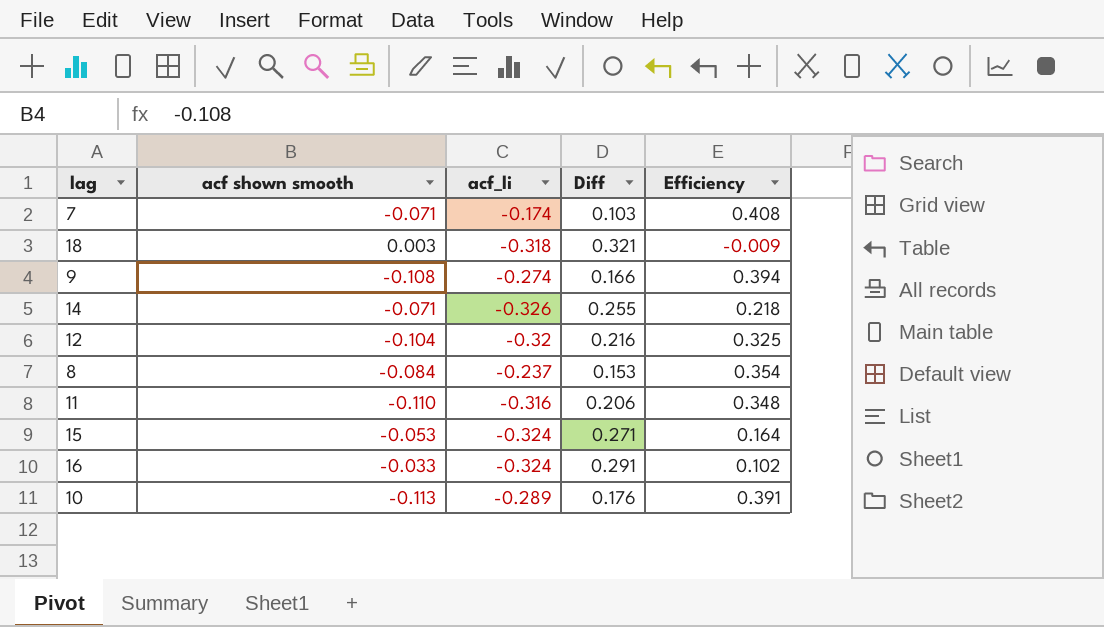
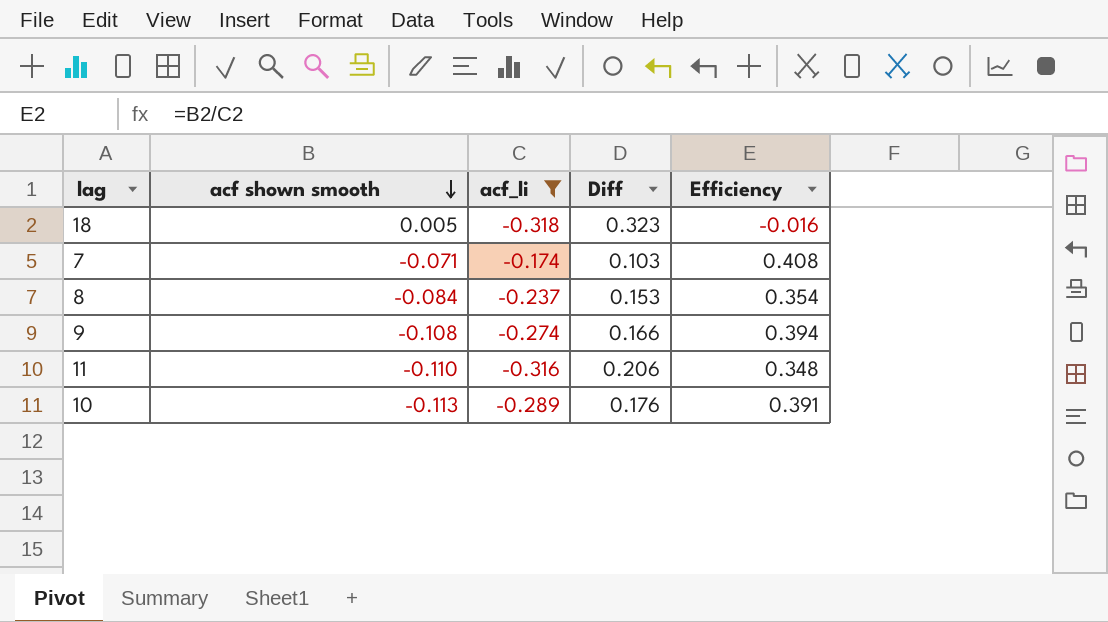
filter: none -> acf_li >= -0.318
row order: none -> acf shown smooth descending
18 | acf shown smooth: 0.003 -> 0.005
18 | Diff: 0.321 -> 0.323
18 | Efficiency: -0.009 -> -0.016

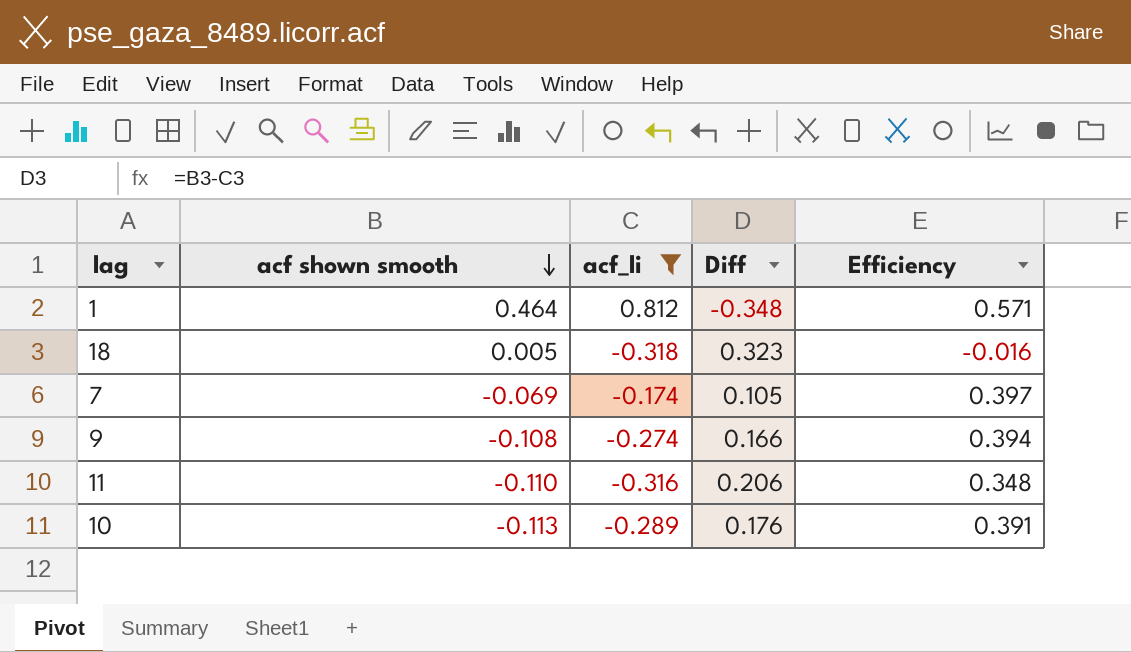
row 8: -0.084 | -0.237 | 0.153 | 0.354 -> none
row 1: none -> 0.464 | 0.812 | -0.348 | 0.571
7 | acf shown smooth: -0.071 -> -0.069
7 | Diff: 0.103 -> 0.105
7 | Efficiency: 0.408 -> 0.397

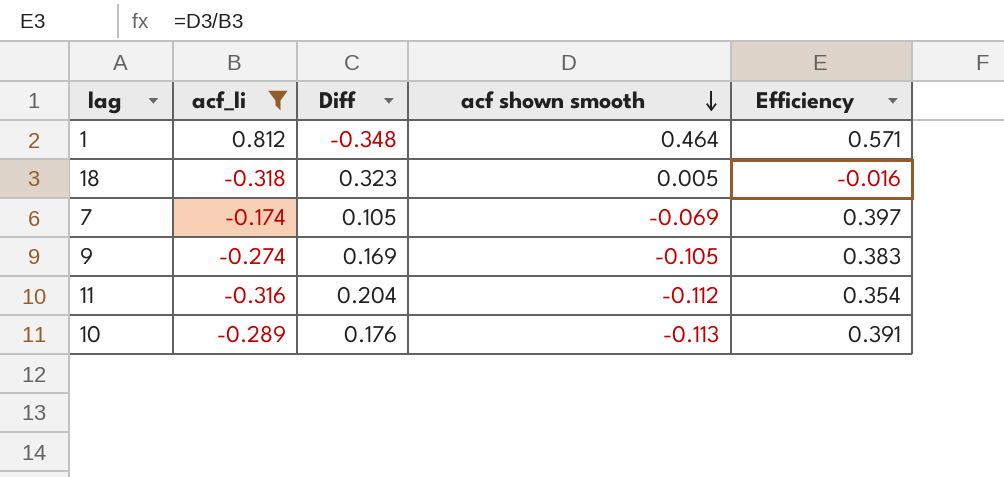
column acf shown smooth | position: 2 -> 4
9 | Diff: 0.166 -> 0.169
9 | acf shown smooth: -0.108 -> -0.105
9 | Efficiency: 0.394 -> 0.383
11 | Diff: 0.206 -> 0.204
11 | acf shown smooth: -0.110 -> -0.112
11 | Efficiency: 0.348 -> 0.354

